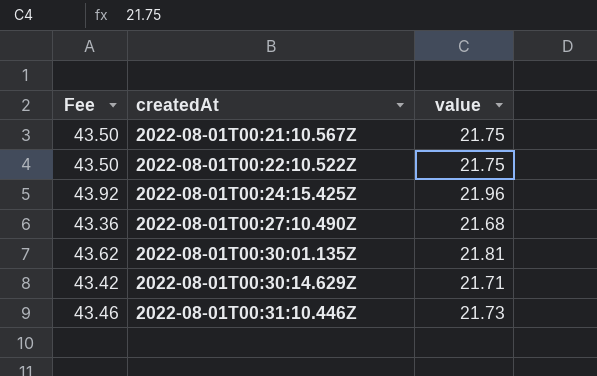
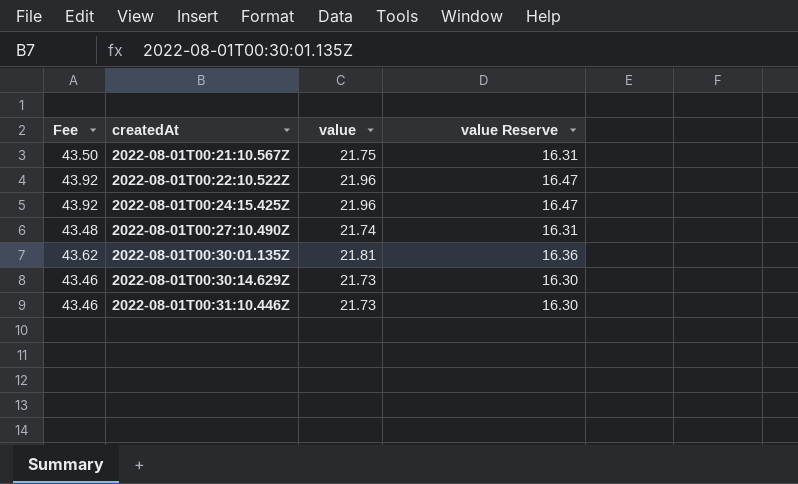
column value Reserve | formula: none -> [value] * 0.75
2022-08-01T00:22:10.522Z | Fee: 43.50 -> 43.92
2022-08-01T00:22:10.522Z | value: 21.75 -> 21.96
2022-08-01T00:27:10.490Z | Fee: 43.36 -> 43.48
2022-08-01T00:27:10.490Z | value: 21.68 -> 21.74
2022-08-01T00:30:14.629Z | Fee: 43.42 -> 43.46
2022-08-01T00:30:14.629Z | value: 21.71 -> 21.73

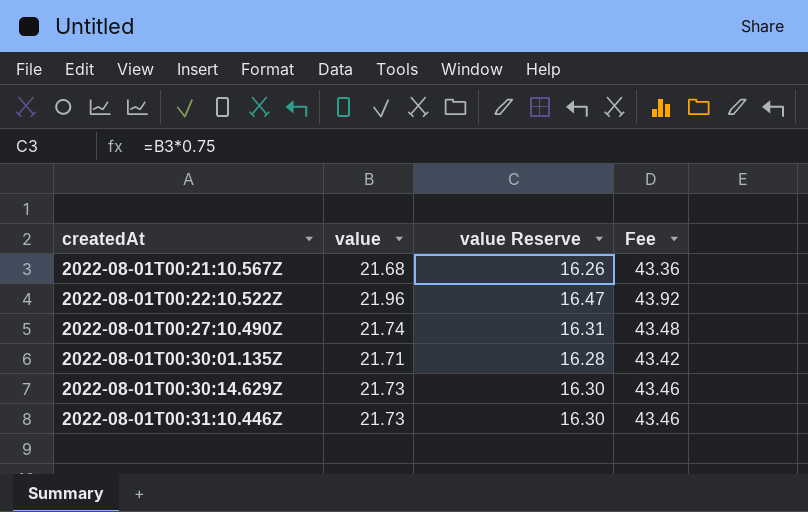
column Fee | position: 1 -> 4
row 2022-08-01T00:24:15.425Z: 43.92 | 21.96 | 16.47 -> none
2022-08-01T00:21:10.567Z | value: 21.75 -> 21.68
2022-08-01T00:21:10.567Z | value Reserve: 16.31 -> 16.26
2022-08-01T00:21:10.567Z | Fee: 43.50 -> 43.36
2022-08-01T00:30:01.135Z | value: 21.81 -> 21.71
2022-08-01T00:30:01.135Z | value Reserve: 16.36 -> 16.28
2022-08-01T00:30:01.135Z | Fee: 43.62 -> 43.42

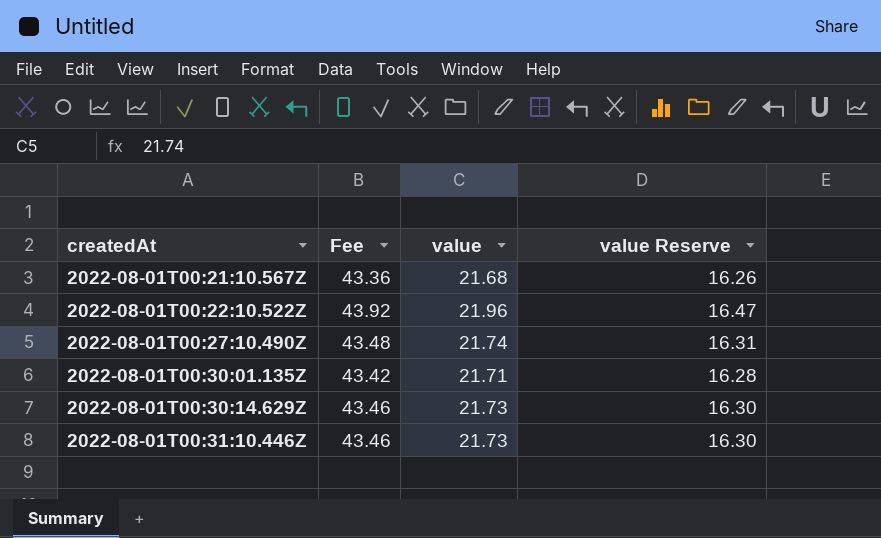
column Fee | position: 4 -> 2

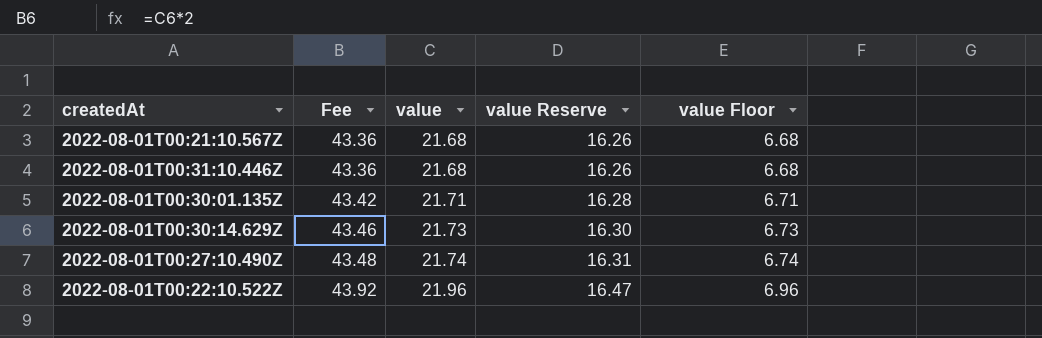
row order: createdAt ascending -> Fee ascending
column value Floor | formula: none -> [value] - 15
2022-08-01T00:31:10.446Z | Fee: 43.46 -> 43.36
2022-08-01T00:31:10.446Z | value: 21.73 -> 21.68
2022-08-01T00:31:10.446Z | value Reserve: 16.30 -> 16.26

